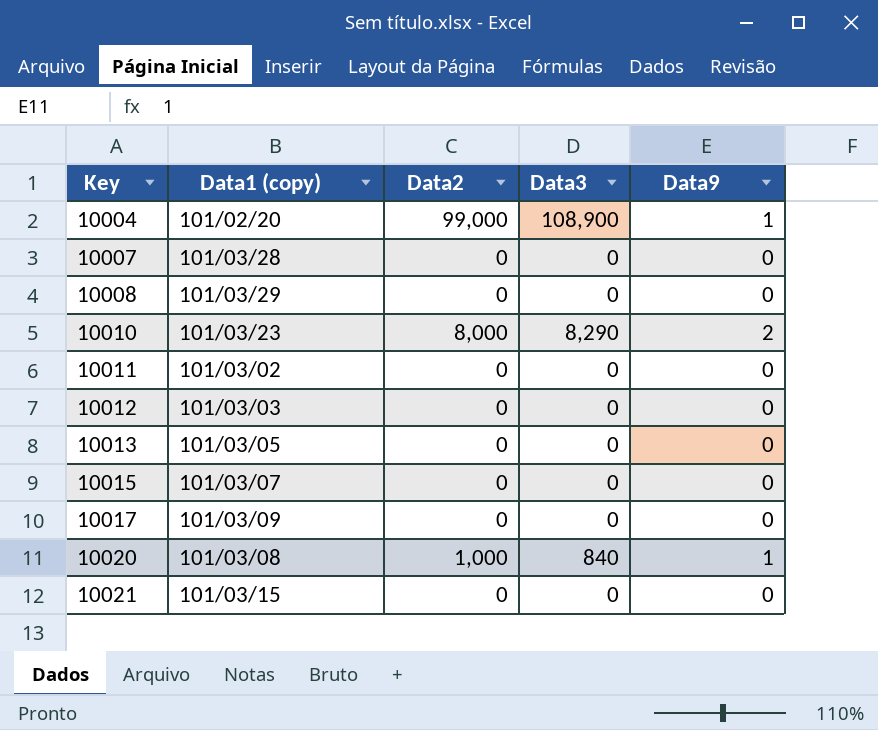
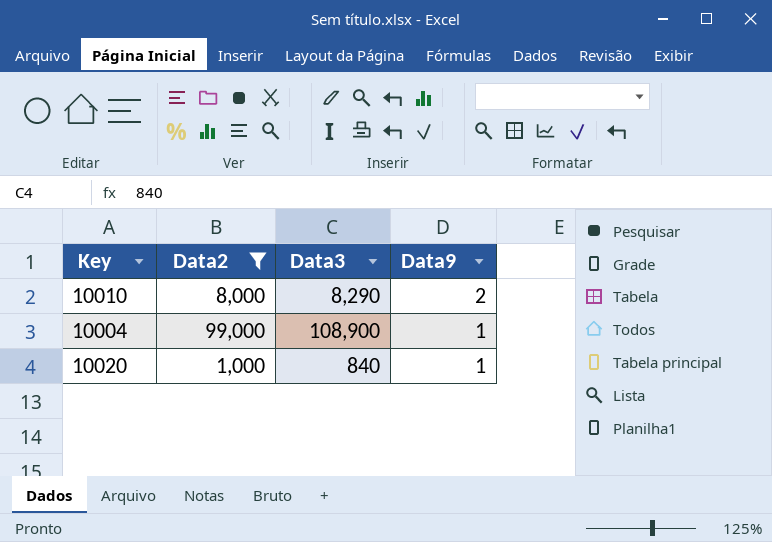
filter: none -> Data2 != 0
row order: Key ascending -> Data9 descending
column Data1 (copy) | position: 2 -> none

